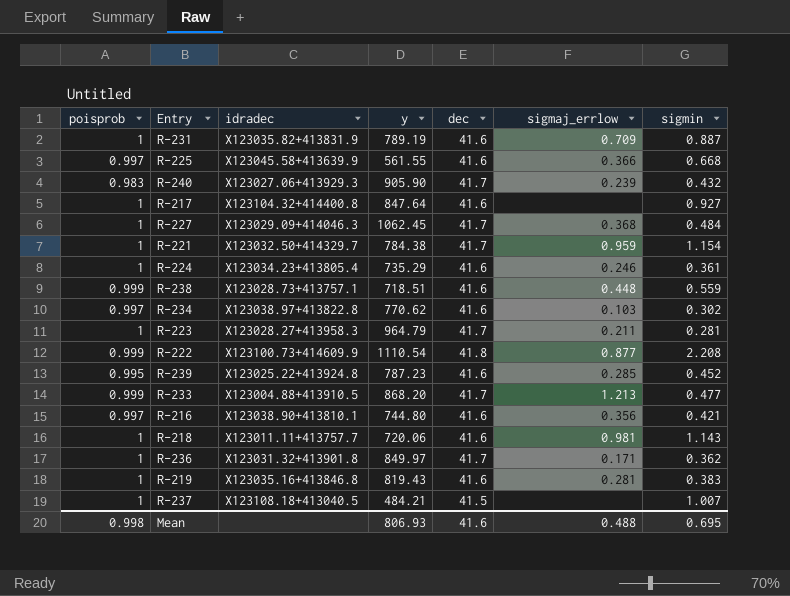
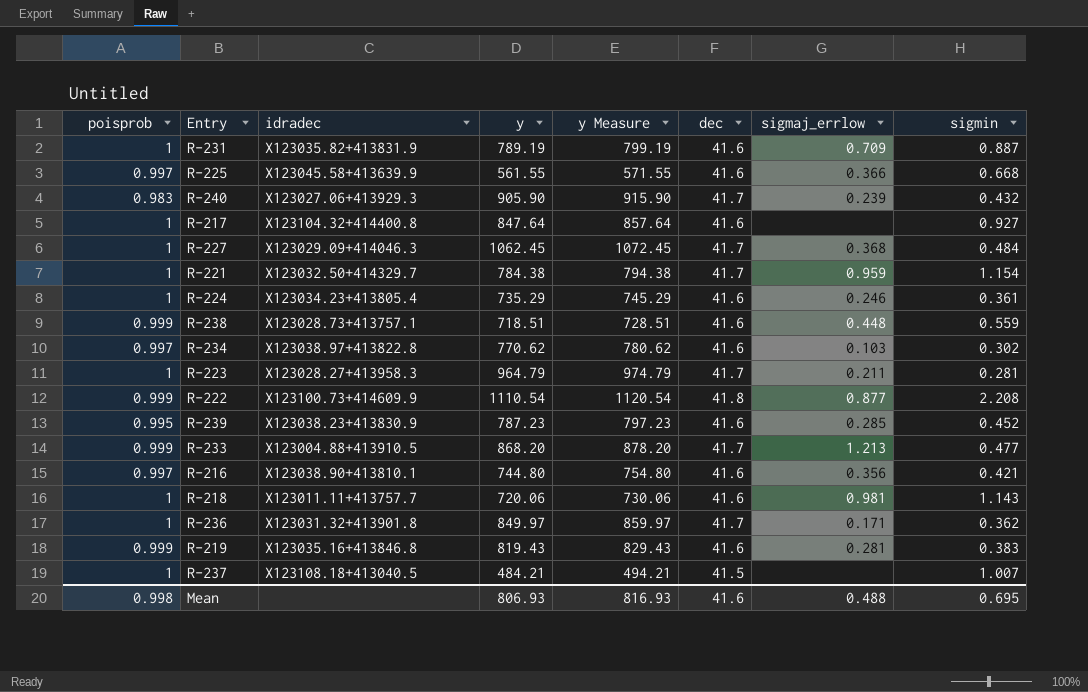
column y Measure | formula: none -> [y] + 10
R-239 | idradec: X123025.22+413924.8 -> X123038.23+413830.9
R-219 | poisprob: 1 -> 0.999

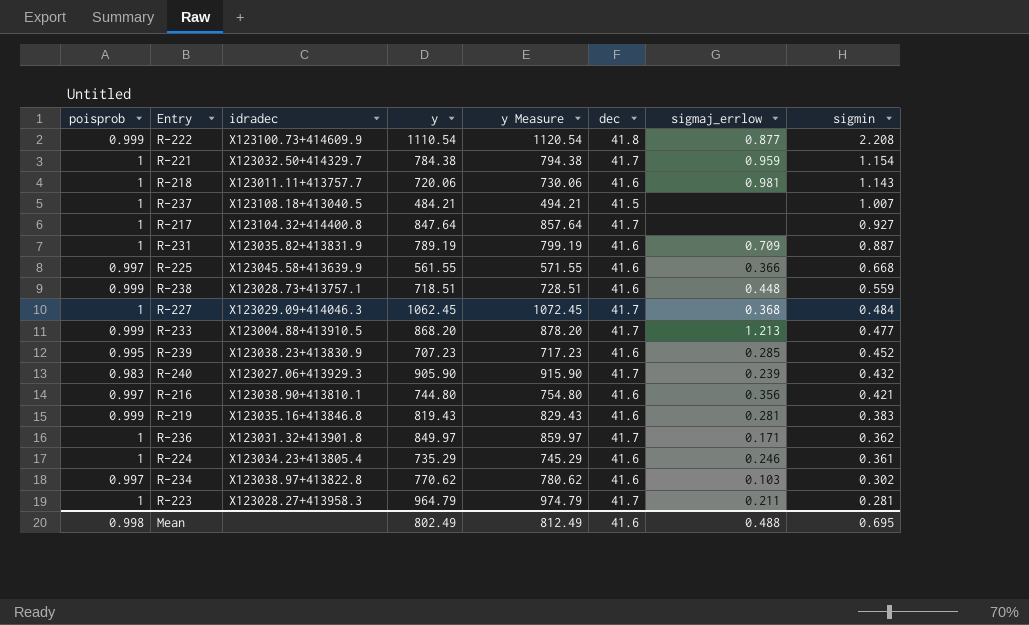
row order: none -> sigmin descending
R-217 | dec: 41.6 -> 41.7
R-239 | y: 787.23 -> 707.23
R-239 | y Measure: 797.23 -> 717.23
Mean | y: 806.93 -> 802.49
Mean | y Measure: 816.93 -> 812.49

